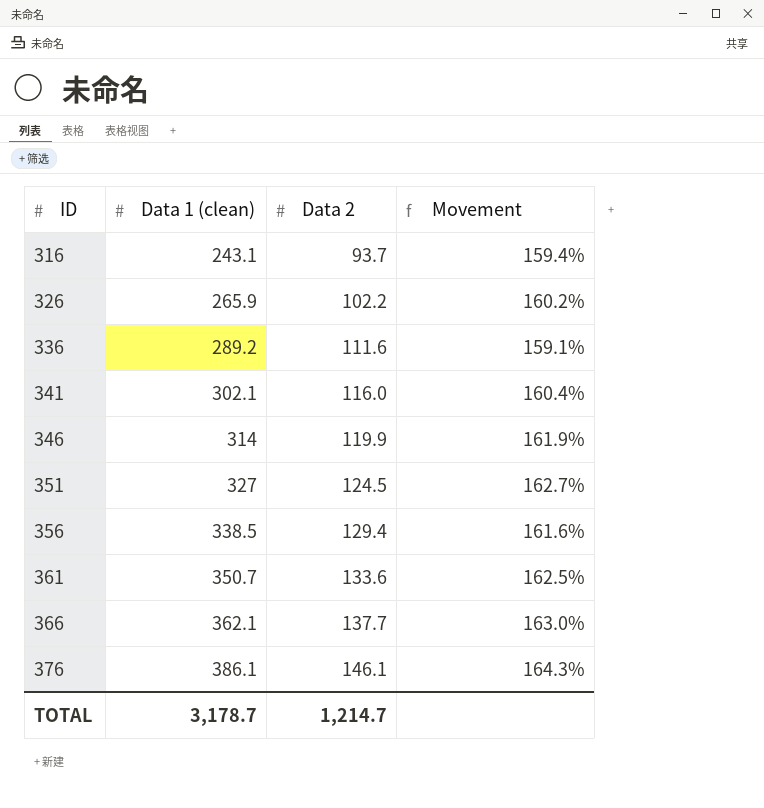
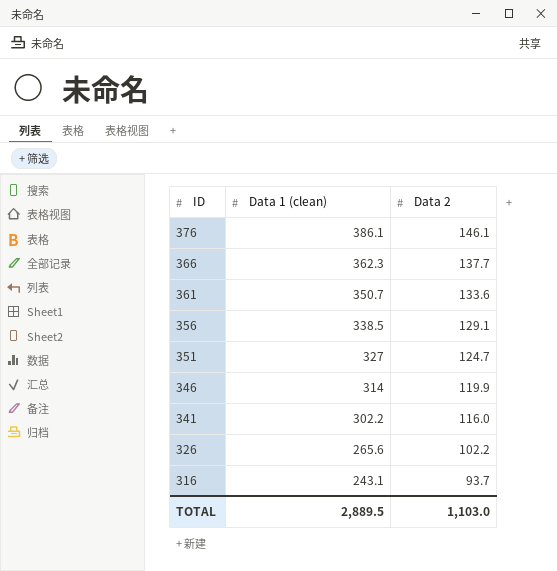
row order: ID ascending -> ID descending
column Movement | formula: ([Data 1 (clean)] - [Data 2]) / [Data 2] -> none
row 336: 289.2 | 111.6 | 159.1% -> none
366 | Data 1 (clean): 362.1 -> 362.3
356 | Data 2: 129.4 -> 129.1
351 | Data 2: 124.5 -> 124.7
341 | Data 1 (clean): 302.1 -> 302.2
326 | Data 1 (clean): 265.9 -> 265.6
TOTAL | Data 1 (clean): 3,178.7 -> 2,889.5
TOTAL | Data 2: 1,214.7 -> 1,103.0

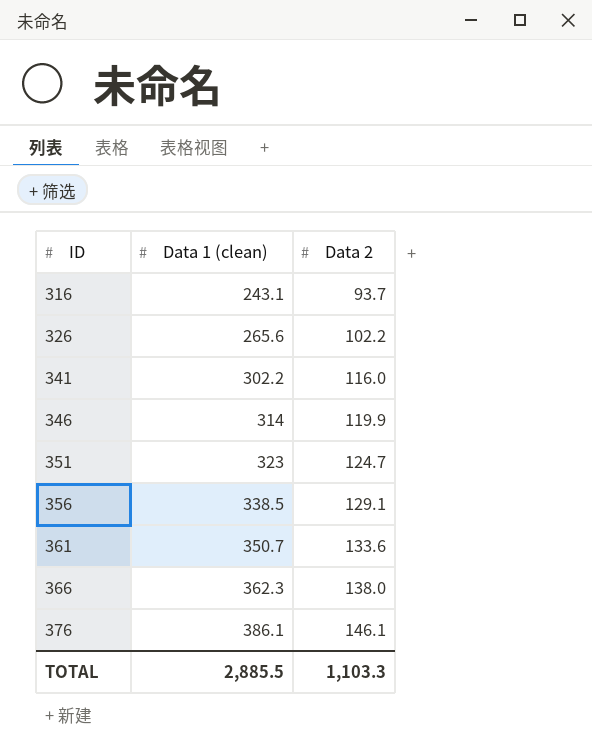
row order: ID descending -> ID ascending
351 | Data 1 (clean): 327 -> 323
366 | Data 2: 137.7 -> 138.0
TOTAL | Data 1 (clean): 2,889.5 -> 2,885.5
TOTAL | Data 2: 1,103.0 -> 1,103.3

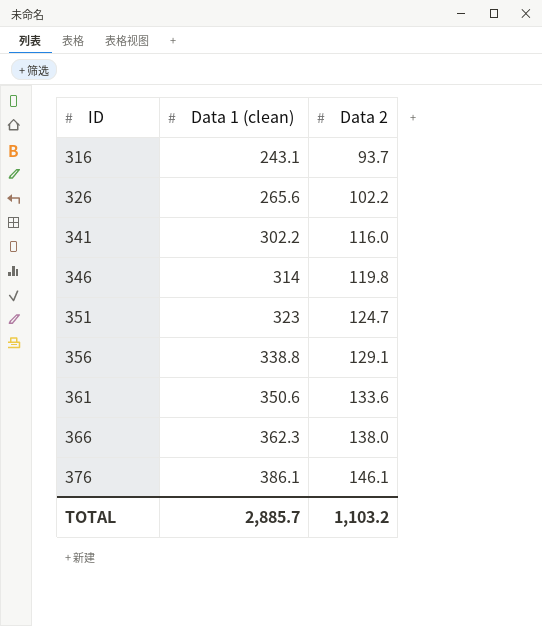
346 | Data 2: 119.9 -> 119.8
356 | Data 1 (clean): 338.5 -> 338.8
361 | Data 1 (clean): 350.7 -> 350.6
TOTAL | Data 1 (clean): 2,885.5 -> 2,885.7
TOTAL | Data 2: 1,103.3 -> 1,103.2

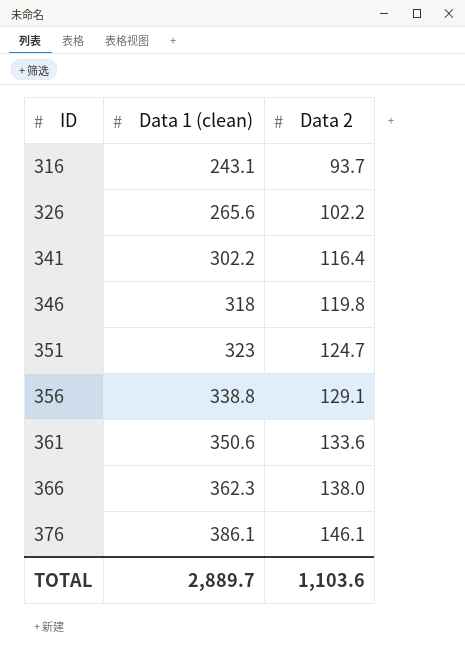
341 | Data 2: 116.0 -> 116.4
346 | Data 1 (clean): 314 -> 318
TOTAL | Data 1 (clean): 2,885.7 -> 2,889.7
TOTAL | Data 2: 1,103.2 -> 1,103.6

